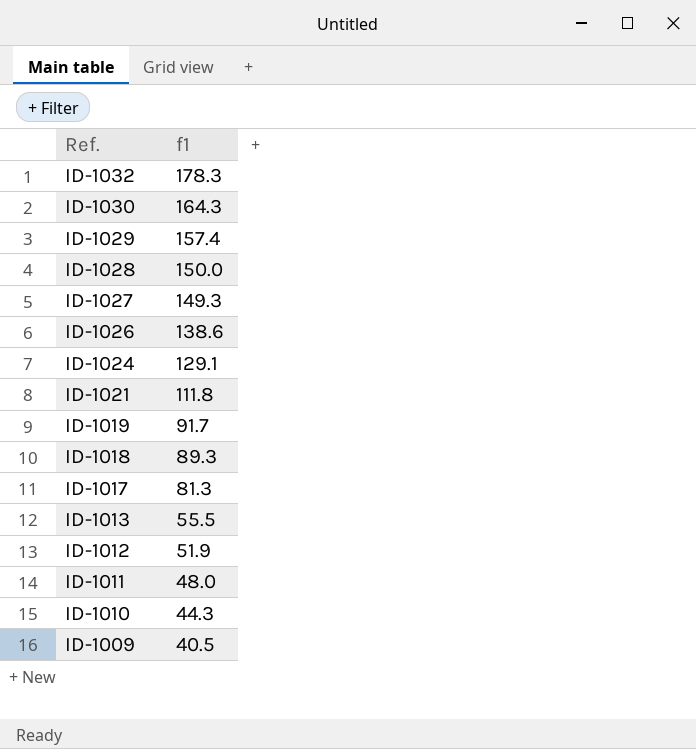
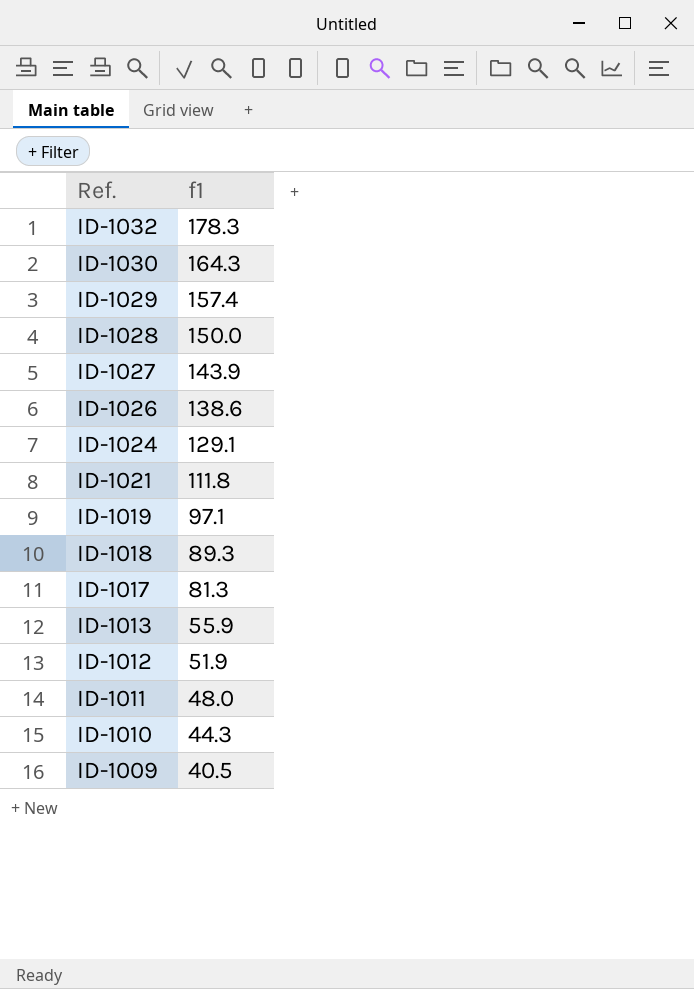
ID-1027 | f1: 149.3 -> 143.9
ID-1019 | f1: 91.7 -> 97.1
ID-1013 | f1: 55.5 -> 55.9

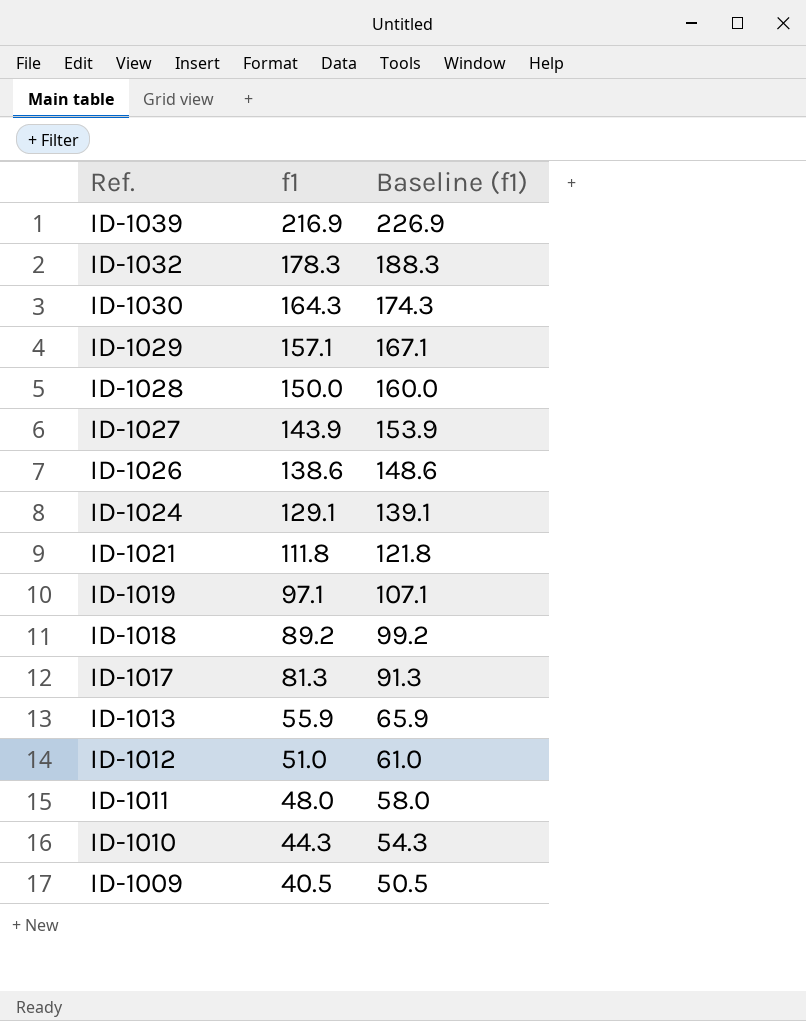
column Baseline (f1) | formula: none -> [f1] + 10
row ID-1039: none -> 216.9 | 226.9
ID-1029 | f1: 157.4 -> 157.1
ID-1018 | f1: 89.3 -> 89.2
ID-1012 | f1: 51.9 -> 51.0

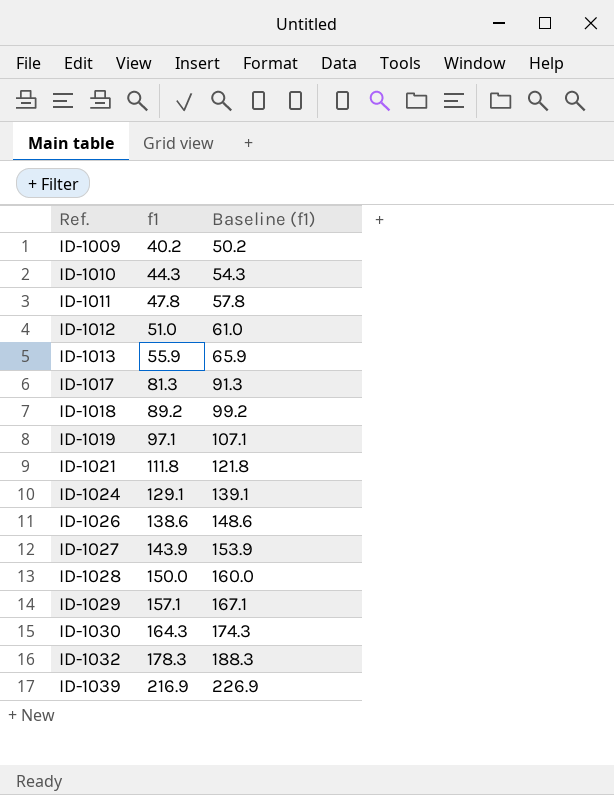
row order: Ref. descending -> Ref. ascending
ID-1009 | f1: 40.5 -> 40.2
ID-1009 | Baseline (f1): 50.5 -> 50.2
ID-1011 | f1: 48.0 -> 47.8
ID-1011 | Baseline (f1): 58.0 -> 57.8

